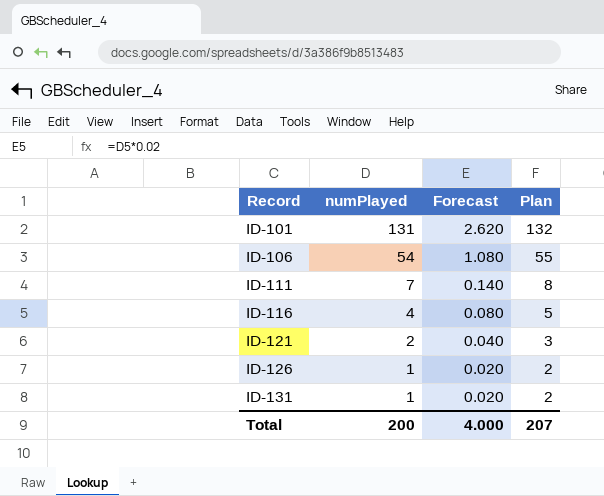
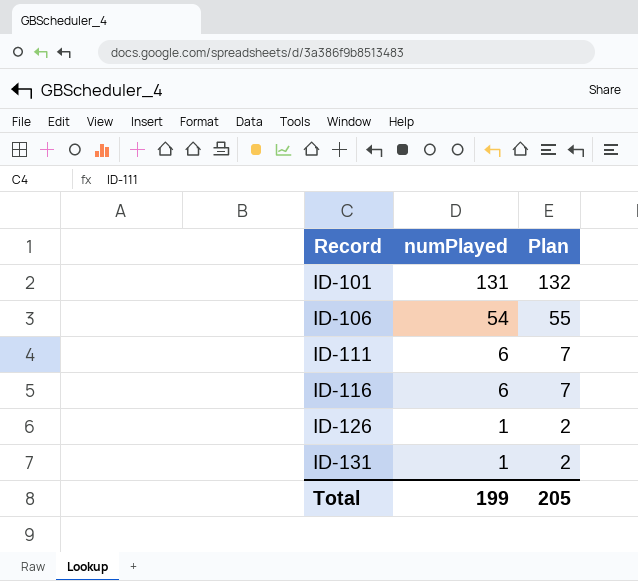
column Forecast | formula: [numPlayed] * 0.02 -> none
row ID-121: 2 | 0.040 | 3 -> none
ID-111 | numPlayed: 7 -> 6
ID-111 | Plan: 8 -> 7
ID-116 | numPlayed: 4 -> 6
ID-116 | Plan: 5 -> 7
Total | numPlayed: 200 -> 199
Total | Plan: 207 -> 205

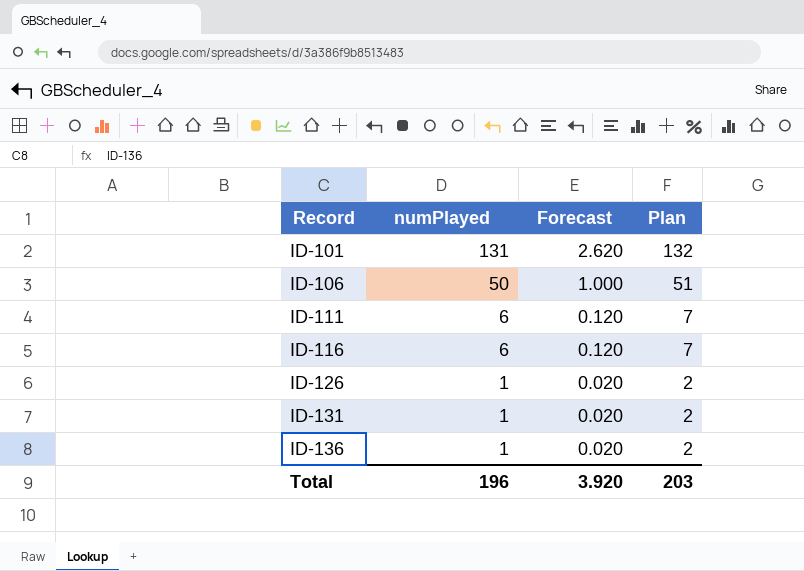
column Forecast | formula: none -> [numPlayed] * 0.02
ID-106 | numPlayed: 54 -> 50
ID-106 | Plan: 55 -> 51
row ID-136: none -> 1 | 0.020 | 2
Total | numPlayed: 199 -> 196
Total | Plan: 205 -> 203

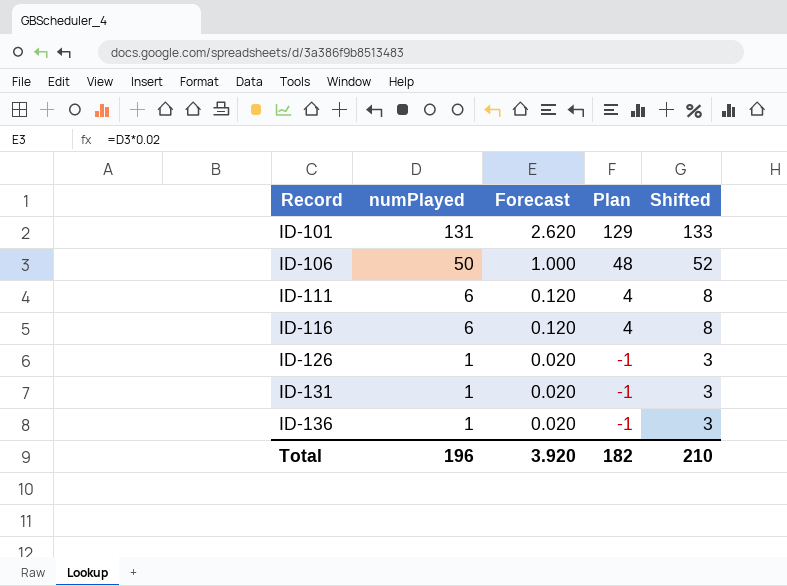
column Plan | formula: [numPlayed] + 1 -> [numPlayed] - 2
column Shifted | formula: none -> [numPlayed] + 2
Total | Plan: 203 -> 182

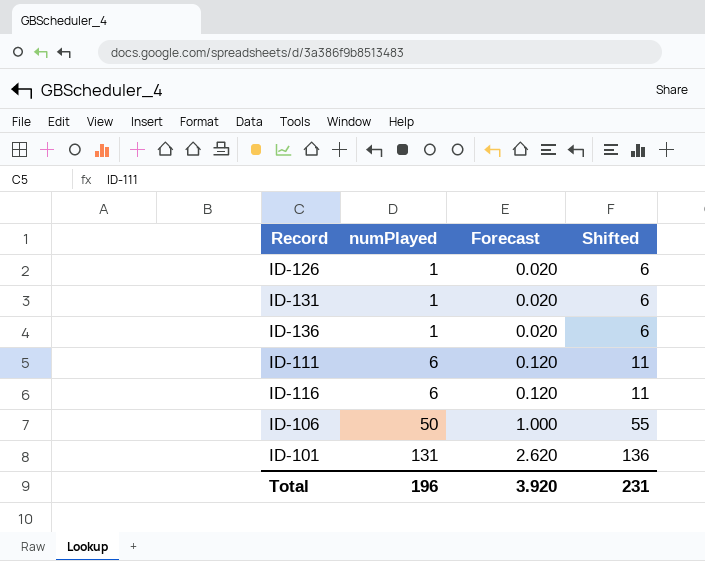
row order: Record ascending -> numPlayed ascending
column Plan | formula: [numPlayed] - 2 -> none
column Shifted | formula: [numPlayed] + 2 -> [numPlayed] + 5
Total | Shifted: 210 -> 231

